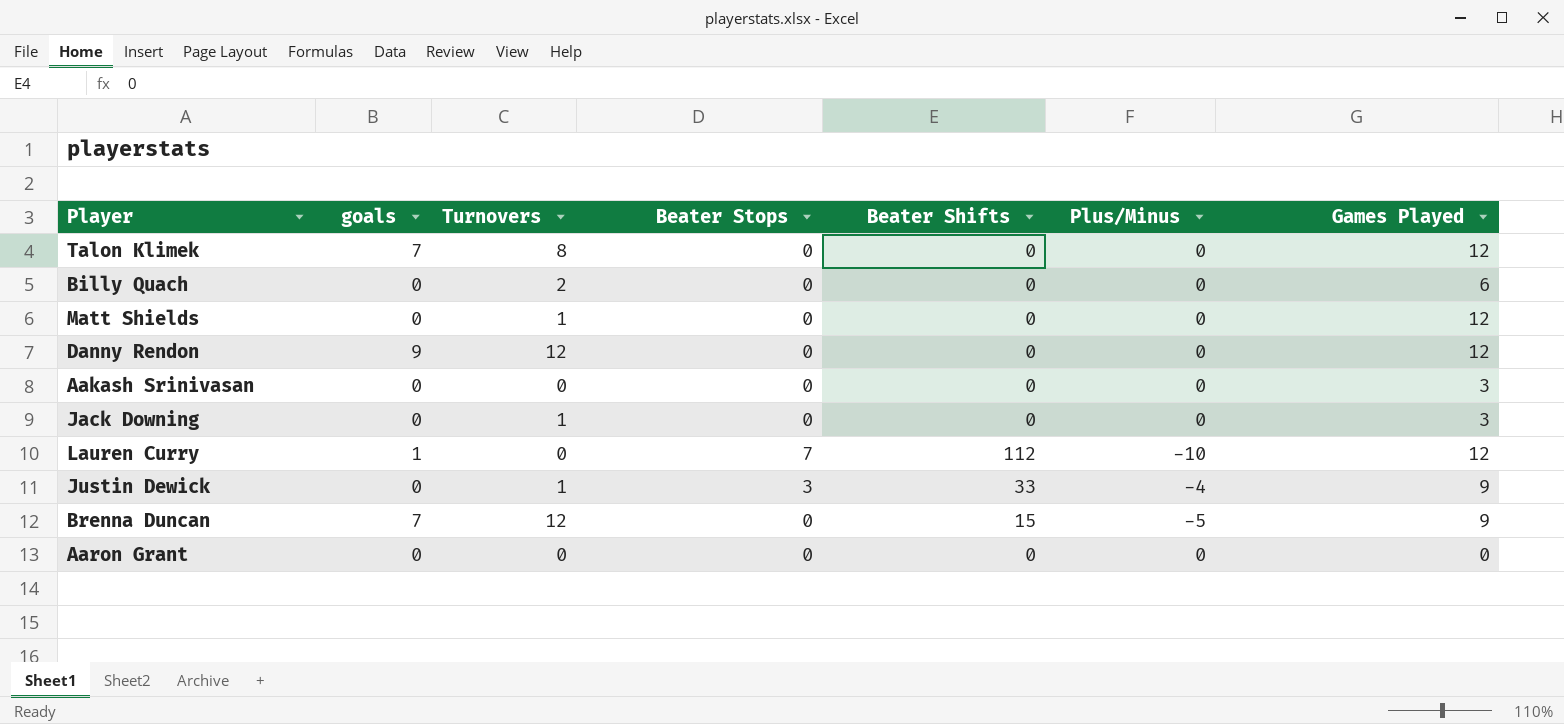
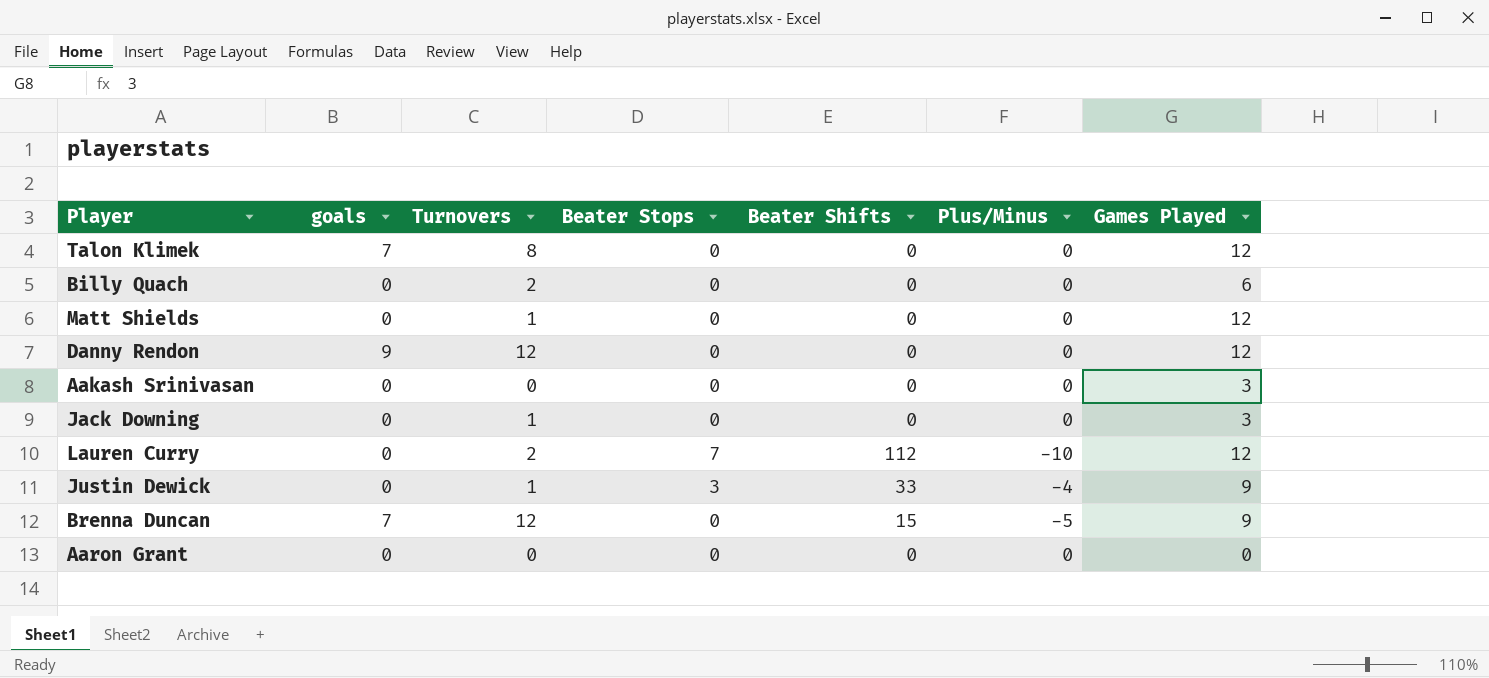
Lauren Curry | goals: 1 -> 0
Lauren Curry | Turnovers: 0 -> 2

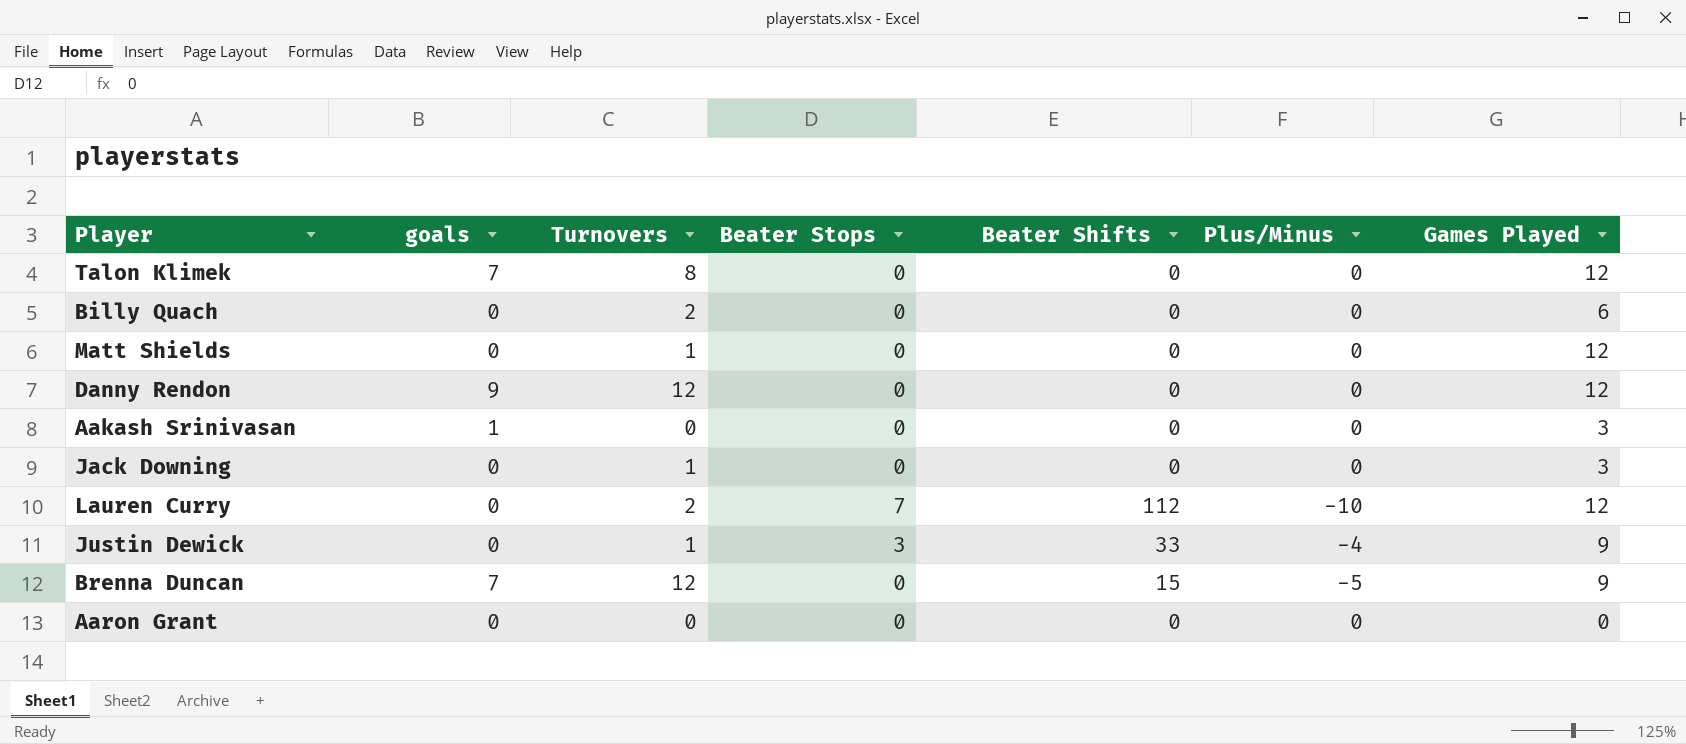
Aakash Srinivasan | goals: 0 -> 1

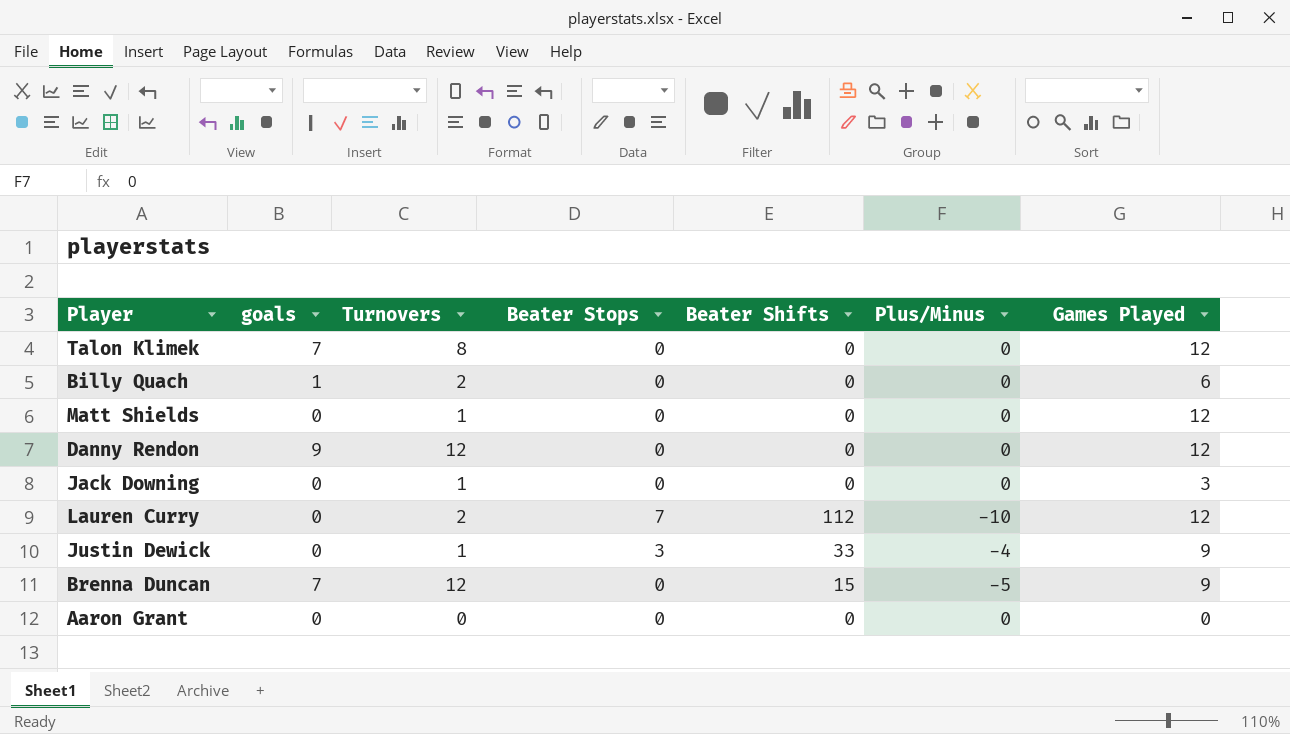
row Aakash Srinivasan: 1 | 0 | 0 | 0 | 0 | 3 -> none
Billy Quach | goals: 0 -> 1

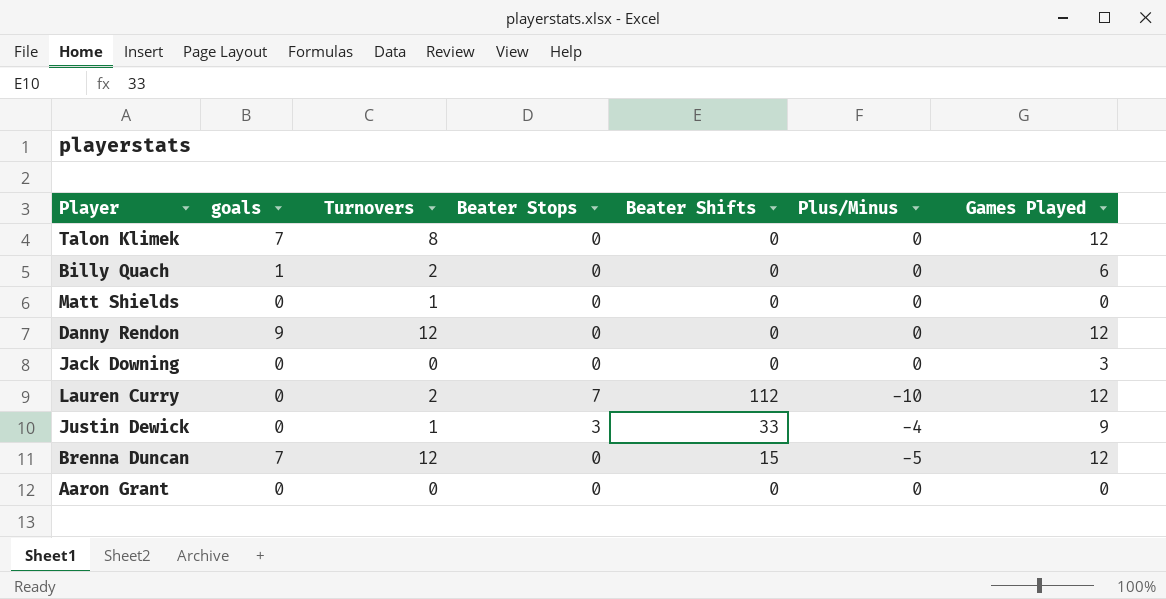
Matt Shields | Games Played: 12 -> 0
Jack Downing | Turnovers: 1 -> 0
Brenna Duncan | Games Played: 9 -> 12

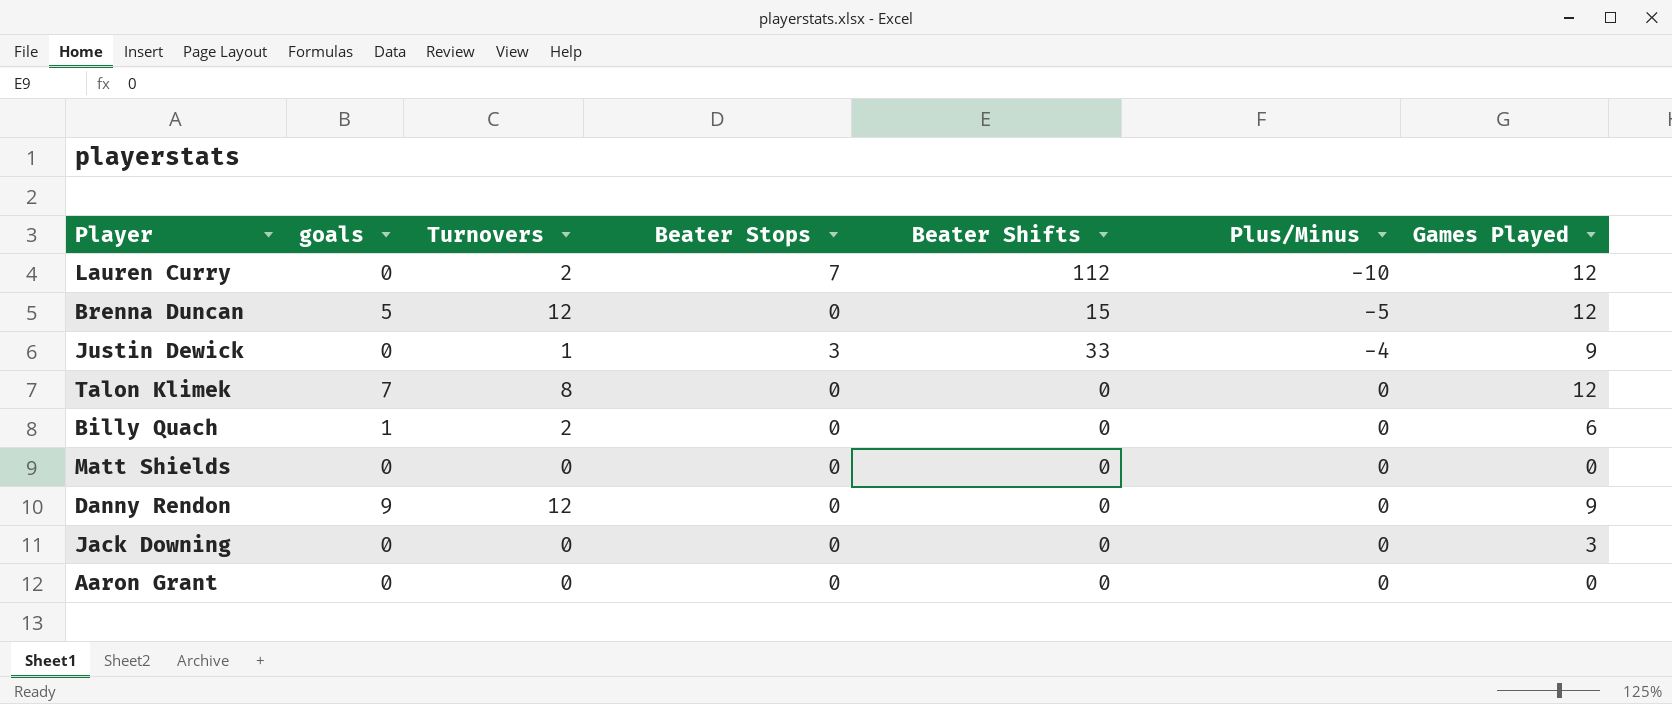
row order: none -> Plus/Minus ascending
Brenna Duncan | goals: 7 -> 5
Matt Shields | Turnovers: 1 -> 0
Danny Rendon | Games Played: 12 -> 9

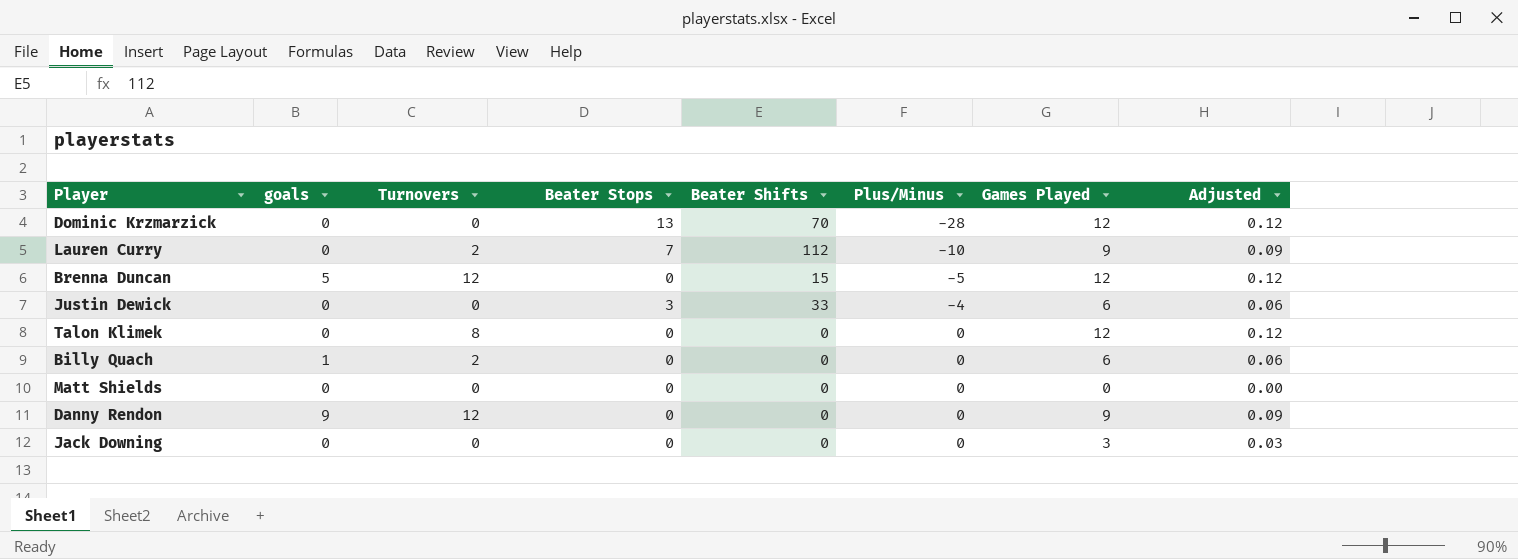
column Adjusted | formula: none -> [Games Played] * 0.01
row Aaron Grant: 0 | 0 | 0 | 0 | 0 | 0 -> none
row Dominic Krzmarzick: none -> 0 | 0 | 13 | 70 | -28 | 12 | 0.12
Lauren Curry | Games Played: 12 -> 9
Justin Dewick | Turnovers: 1 -> 0
Justin Dewick | Games Played: 9 -> 6
Talon Klimek | goals: 7 -> 0

